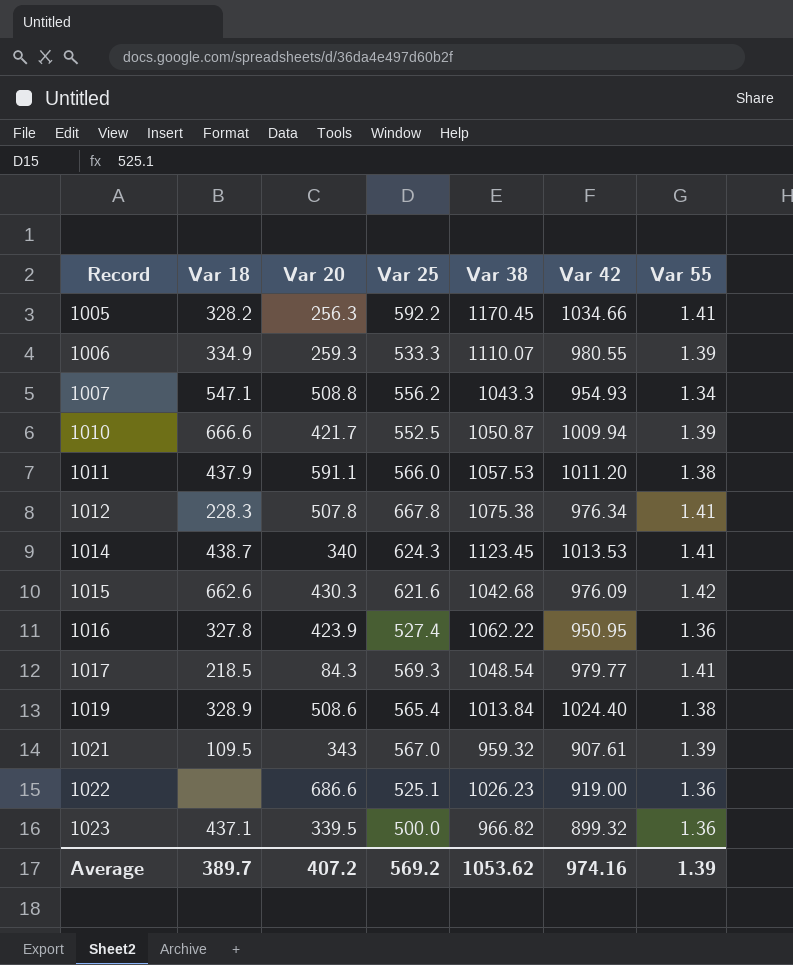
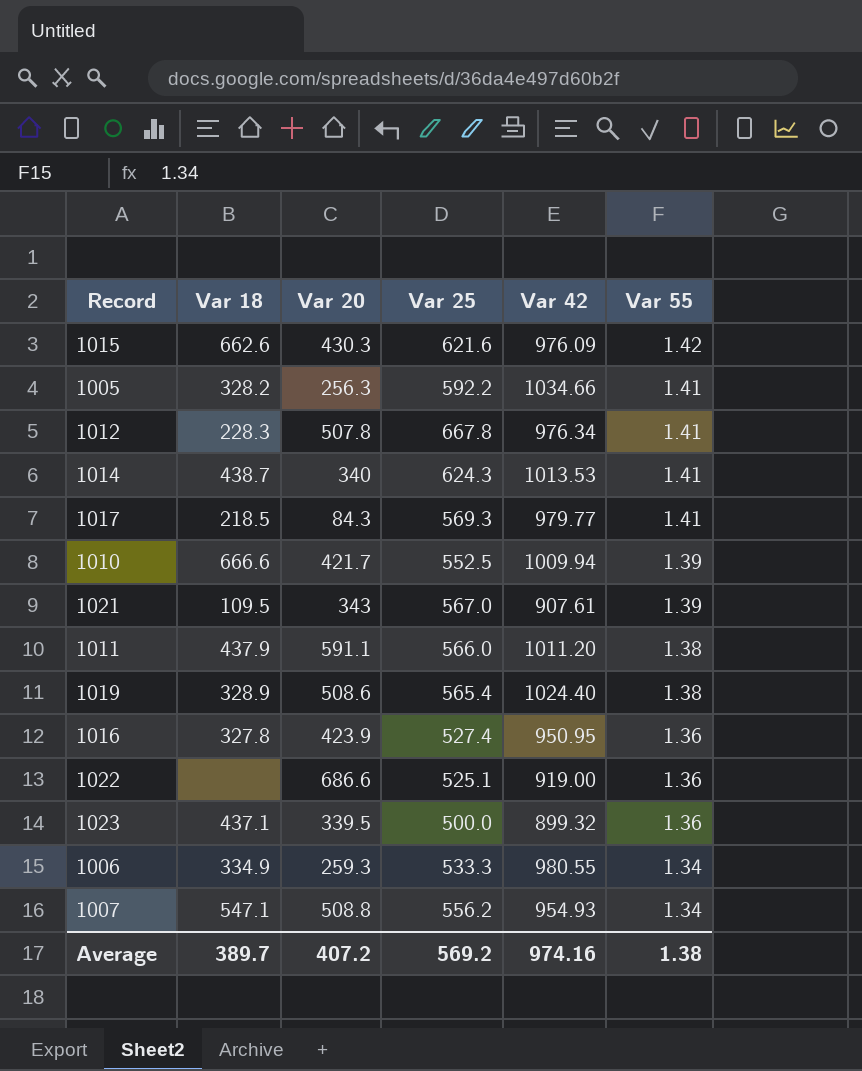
row order: Record ascending -> Var 55 descending
column Var 38 | position: 5 -> none
1006 | Var 55: 1.39 -> 1.34
Average | Var 55: 1.39 -> 1.38

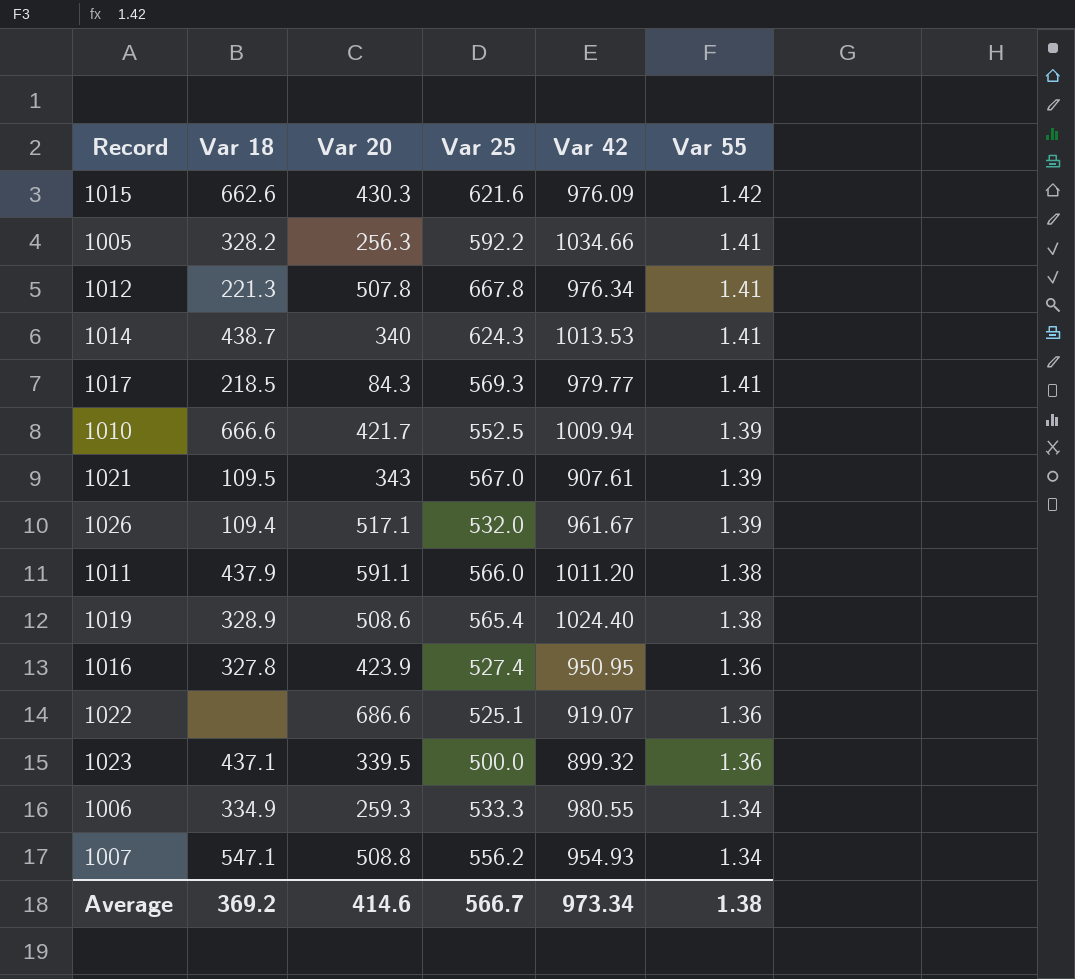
1012 | Var 18: 228.3 -> 221.3
row 1026: none -> 109.4 | 517.1 | 532.0 | 961.67 | 1.39
1022 | Var 42: 919.00 -> 919.07
Average | Var 18: 389.7 -> 369.2
Average | Var 20: 407.2 -> 414.6
Average | Var 25: 569.2 -> 566.7
Average | Var 42: 974.16 -> 973.34

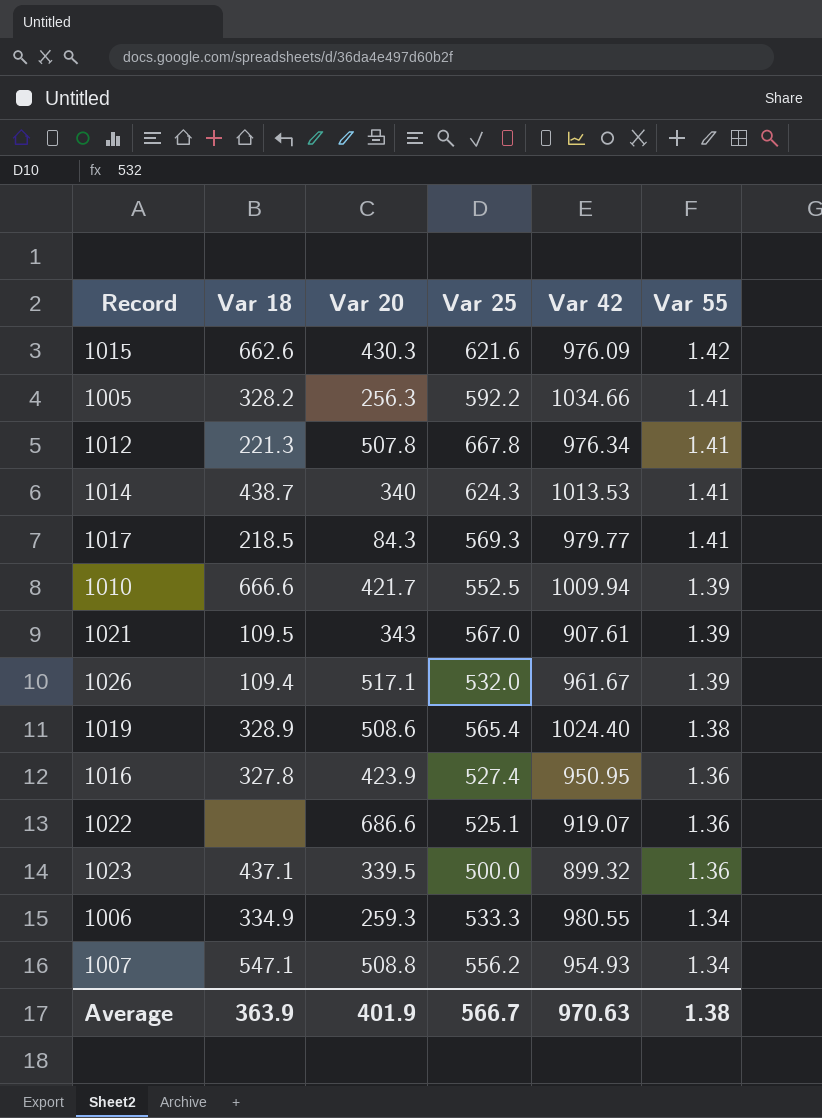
row 1011: 437.9 | 591.1 | 566.0 | 1011.20 | 1.38 -> none
Average | Var 18: 369.2 -> 363.9
Average | Var 20: 414.6 -> 401.9
Average | Var 42: 973.34 -> 970.63

